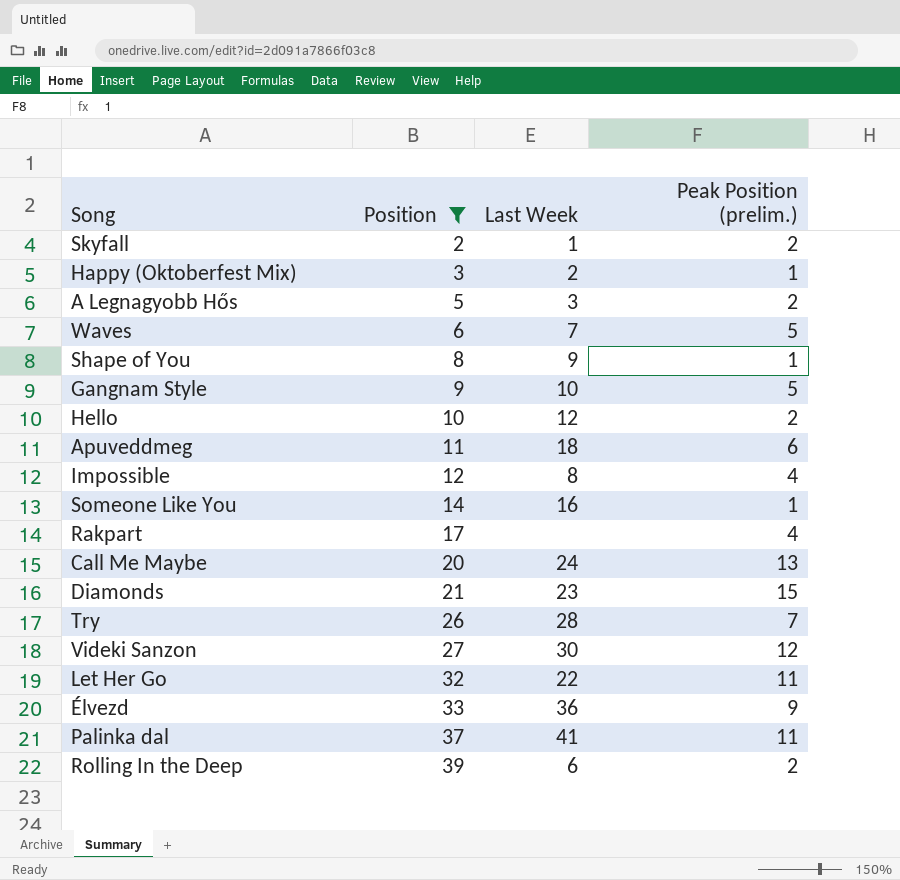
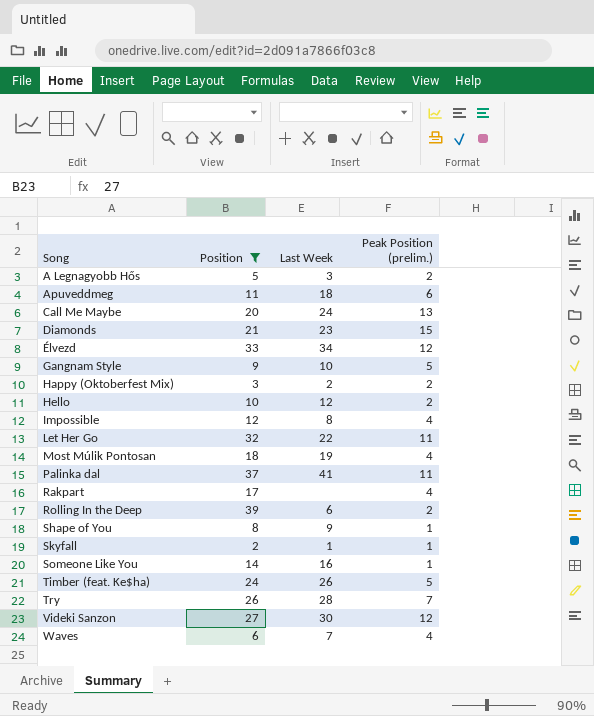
row order: Position ascending -> Song ascending
Élvezd | Last Week: 36 -> 34
Élvezd | Peak Position (prelim.): 9 -> 12
Happy (Oktoberfest Mix) | Peak Position (prelim.): 1 -> 2
row Most Múlik Pontosan: none -> 18 | 19 | 4
Skyfall | Peak Position (prelim.): 2 -> 1
row Timber (feat. Ke$ha): none -> 24 | 26 | 5
Waves | Peak Position (prelim.): 5 -> 4

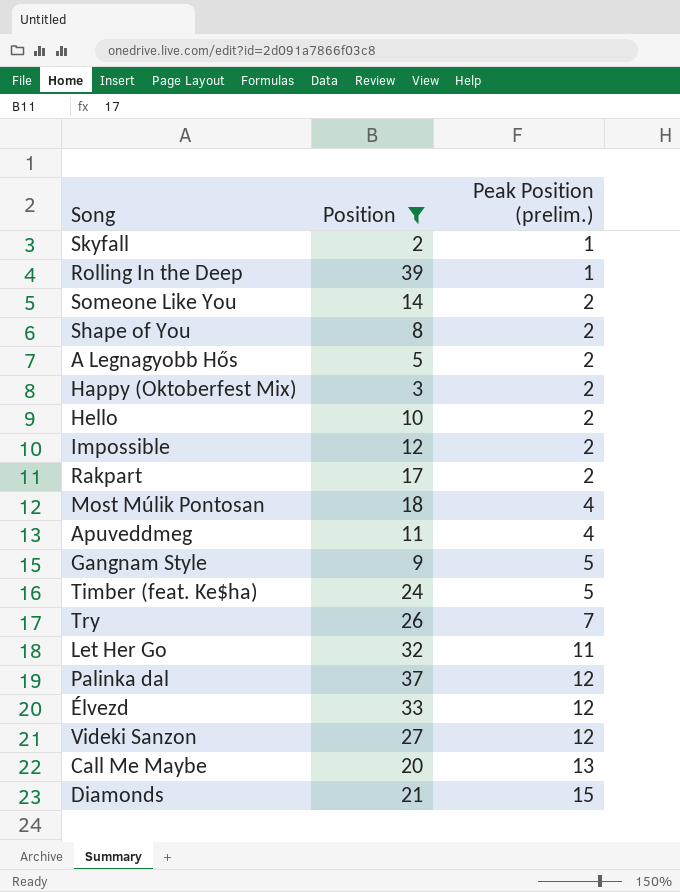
row order: Song ascending -> Peak Position (prelim.) ascending
column Last Week | position: 3 -> none
row Waves: 6 | 7 | 4 -> none
Rolling In the Deep | Peak Position (prelim.): 2 -> 1
Someone Like You | Peak Position (prelim.): 1 -> 2
Shape of You | Peak Position (prelim.): 1 -> 2
Impossible | Peak Position (prelim.): 4 -> 2
Rakpart | Peak Position (prelim.): 4 -> 2
Apuveddmeg | Peak Position (prelim.): 6 -> 4
Palinka dal | Peak Position (prelim.): 11 -> 12

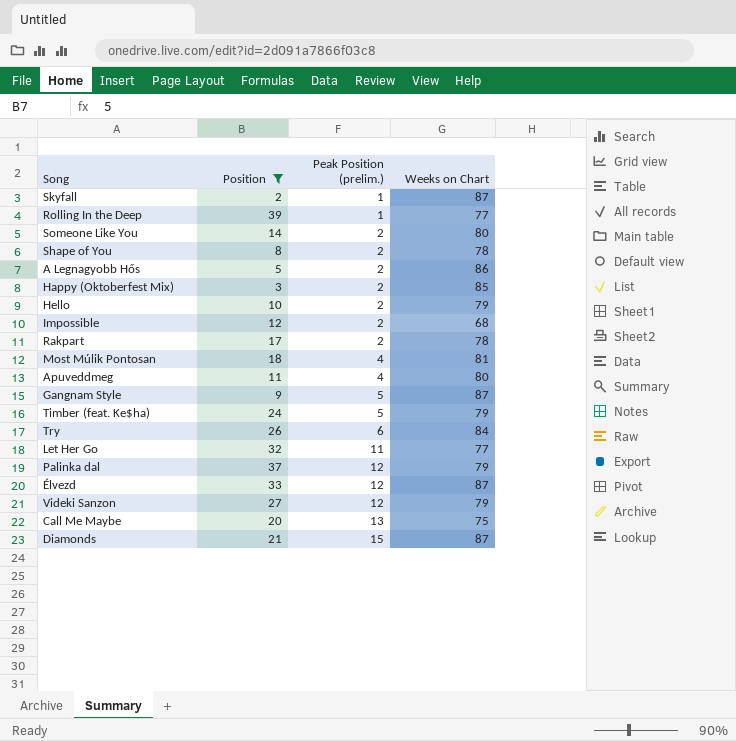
column Weeks on Chart | position: none -> 4
Try | Peak Position (prelim.): 7 -> 6

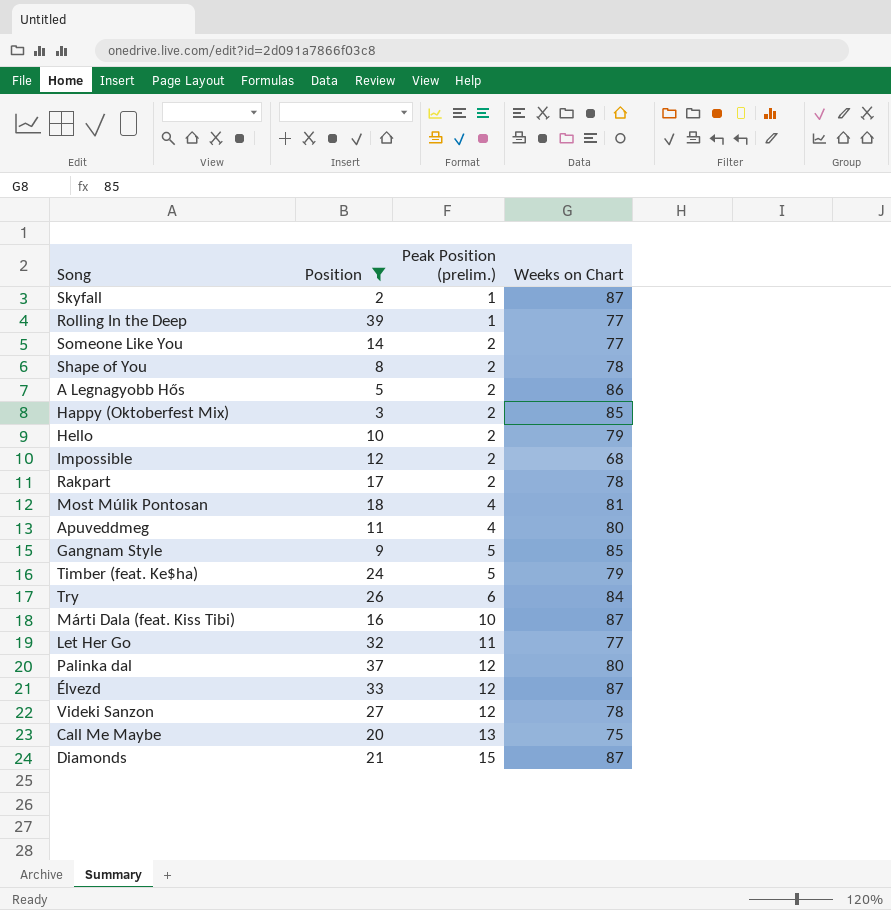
Someone Like You | Weeks on Chart: 80 -> 77
Gangnam Style | Weeks on Chart: 87 -> 85
row Márti Dala (feat. Kiss Tibi): none -> 16 | 10 | 87
Palinka dal | Weeks on Chart: 79 -> 80
Videki Sanzon | Weeks on Chart: 79 -> 78

